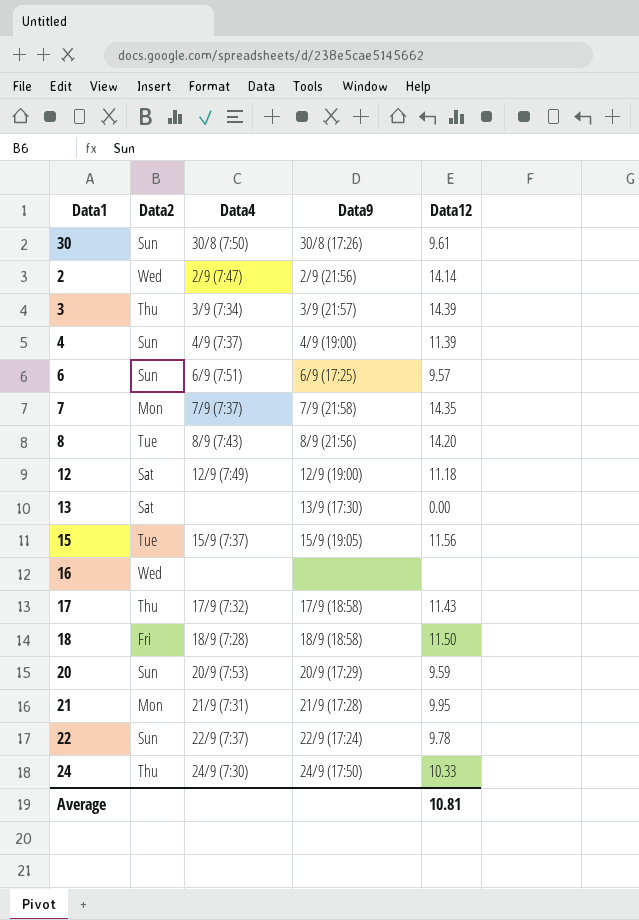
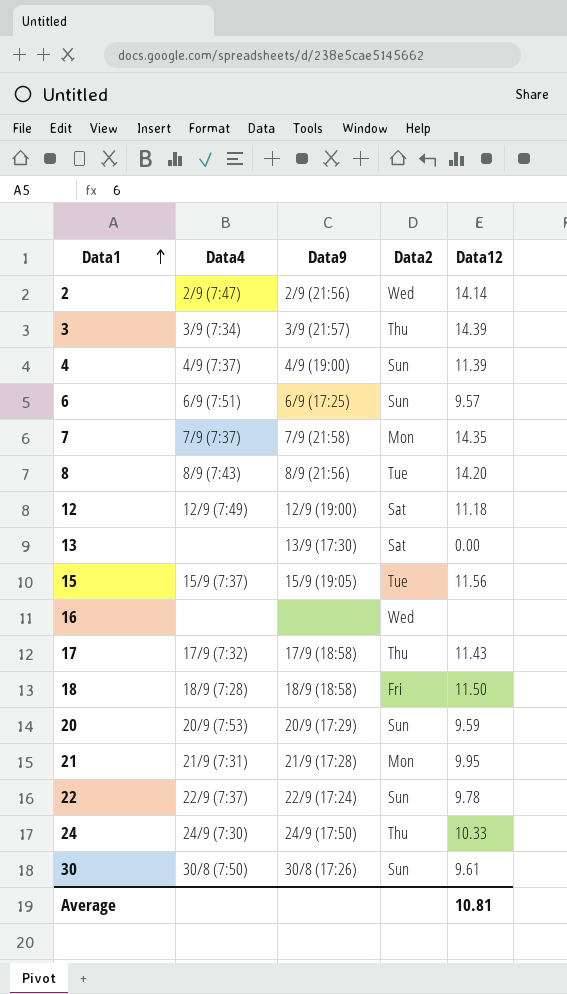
row order: none -> Data1 ascending
column Data2 | position: 2 -> 4

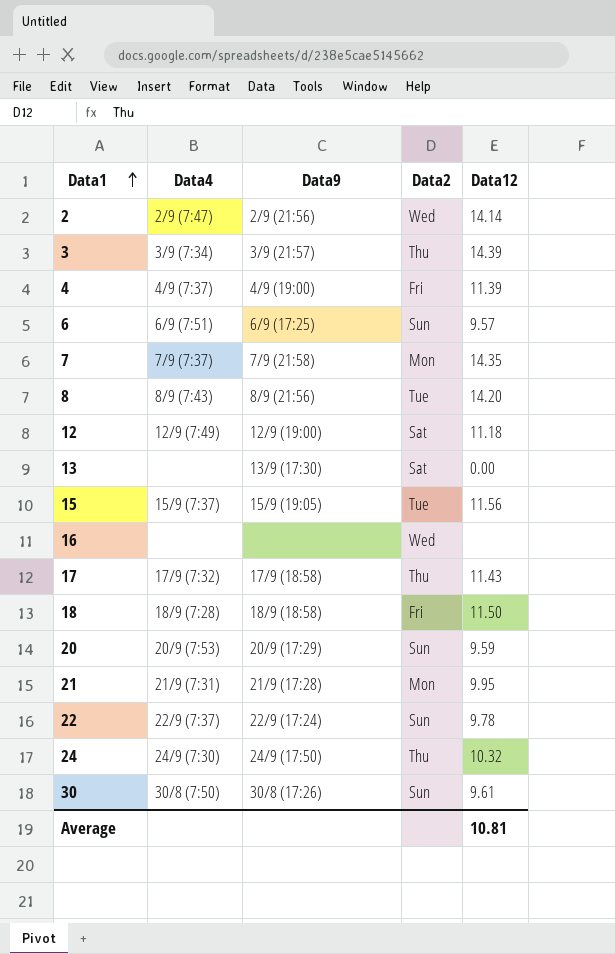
4 | Data2: Sun -> Fri
24 | Data12: 10.33 -> 10.32

